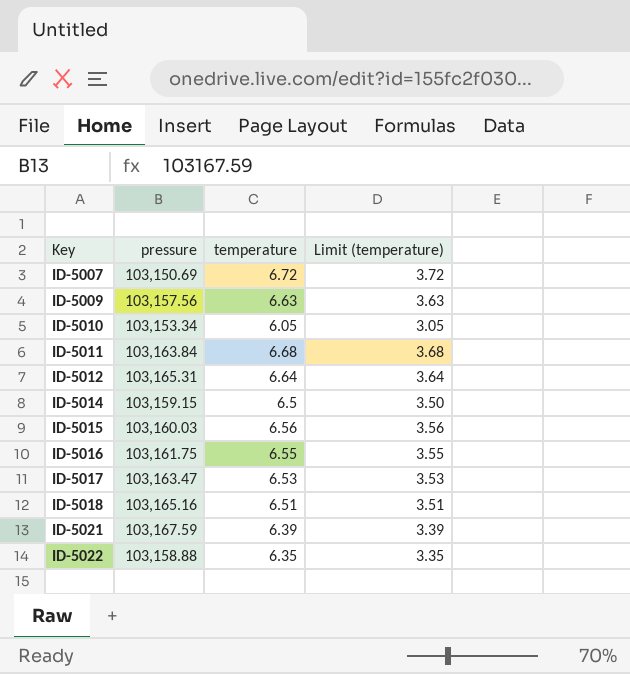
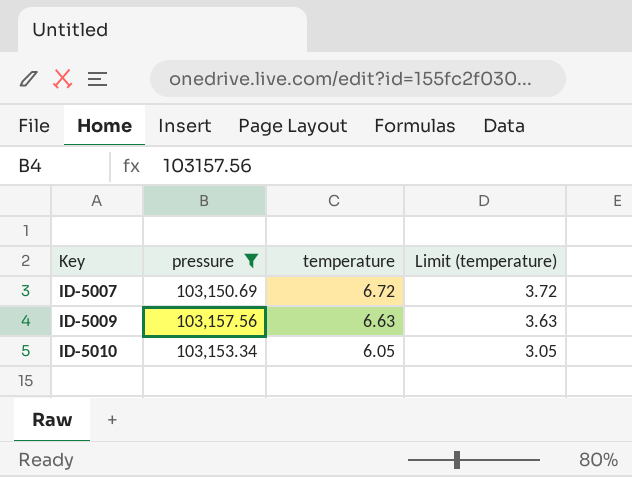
filter: none -> pressure <= 103,157.56

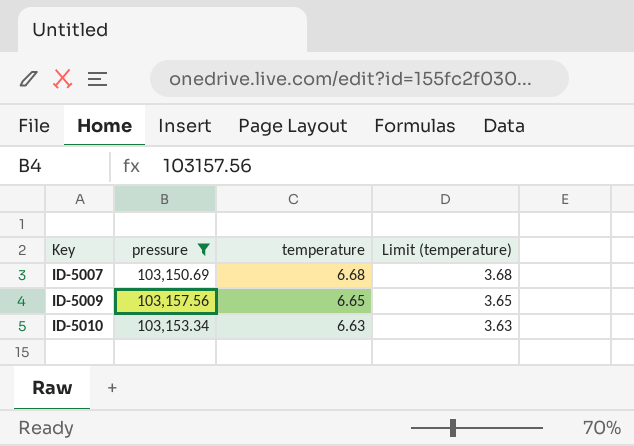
ID-5007 | temperature: 6.72 -> 6.68
ID-5007 | Limit (temperature): 3.72 -> 3.68
ID-5009 | temperature: 6.63 -> 6.65
ID-5009 | Limit (temperature): 3.63 -> 3.65
ID-5010 | temperature: 6.05 -> 6.63
ID-5010 | Limit (temperature): 3.05 -> 3.63

